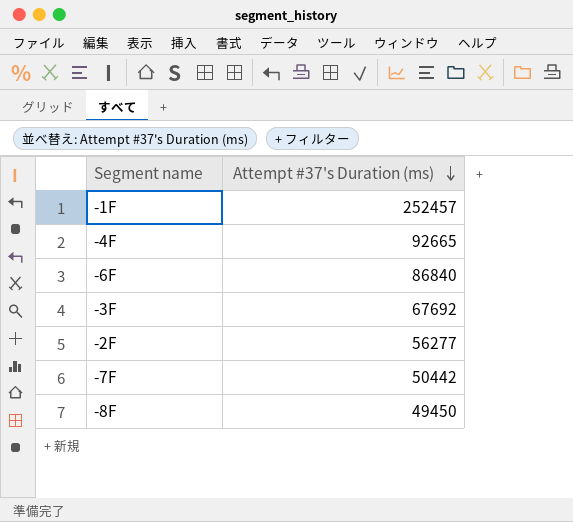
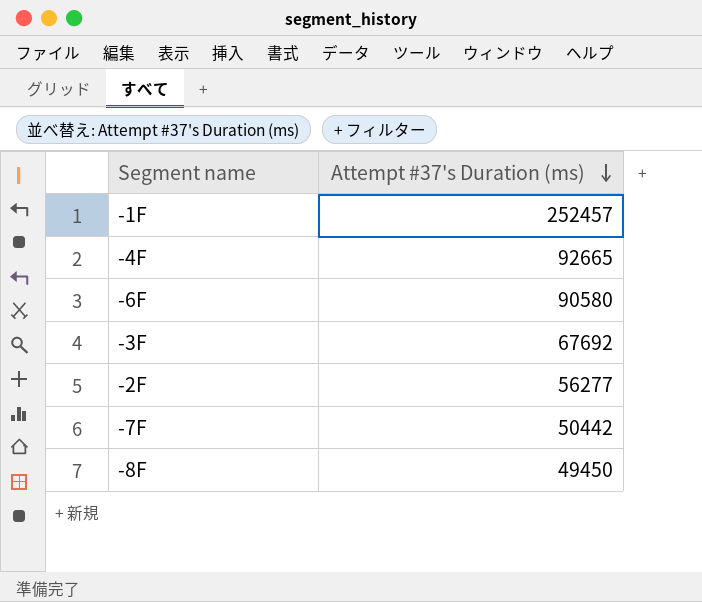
-6F | Attempt #37's Duration (ms): 86840 -> 90580

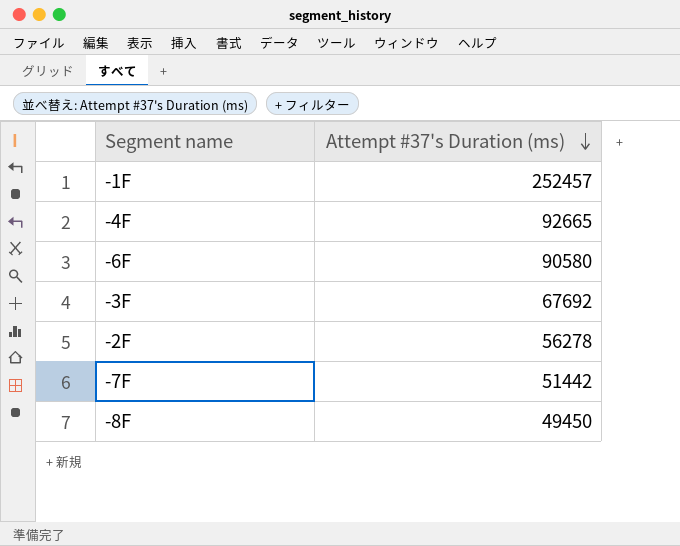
-2F | Attempt #37's Duration (ms): 56277 -> 56278
-7F | Attempt #37's Duration (ms): 50442 -> 51442

